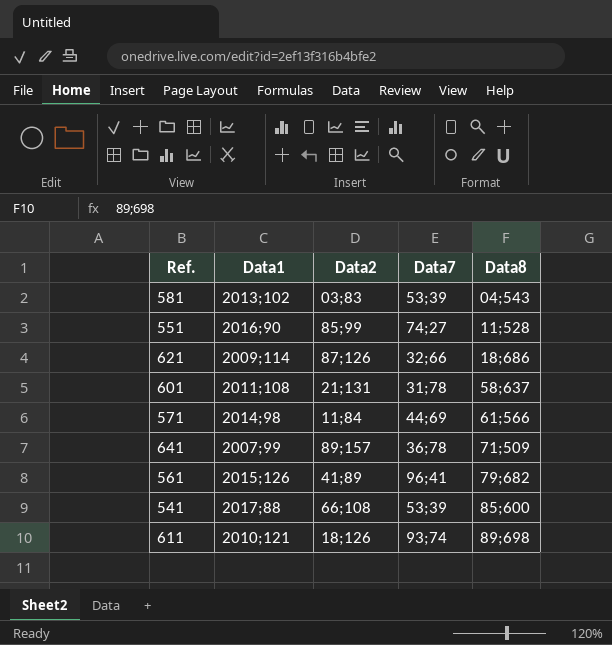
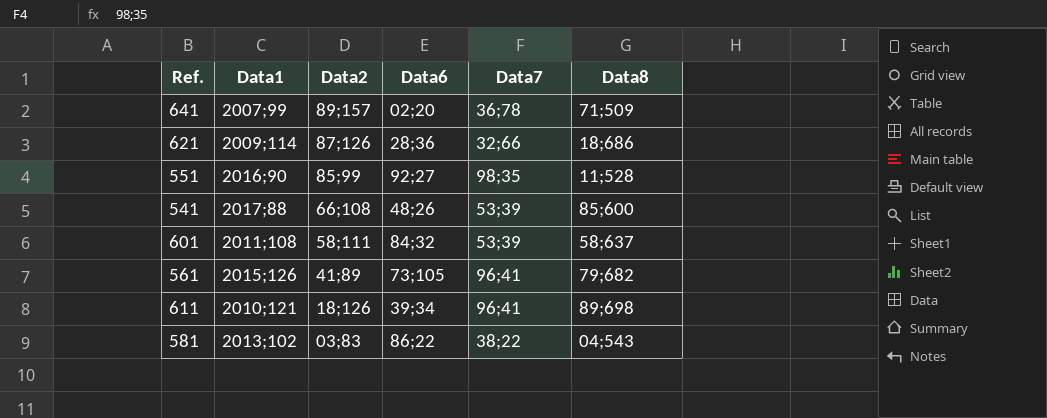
row order: Data8 ascending -> Data2 descending
column Data6 | position: none -> 4
row 571: 2014;98 | 11;84 | 44;69 | 61;566 -> none
551 | Data7: 74;27 -> 98;35
601 | Data2: 21;131 -> 58;111
601 | Data7: 31;78 -> 53;39
611 | Data7: 93;74 -> 96;41
581 | Data7: 53;39 -> 38;22

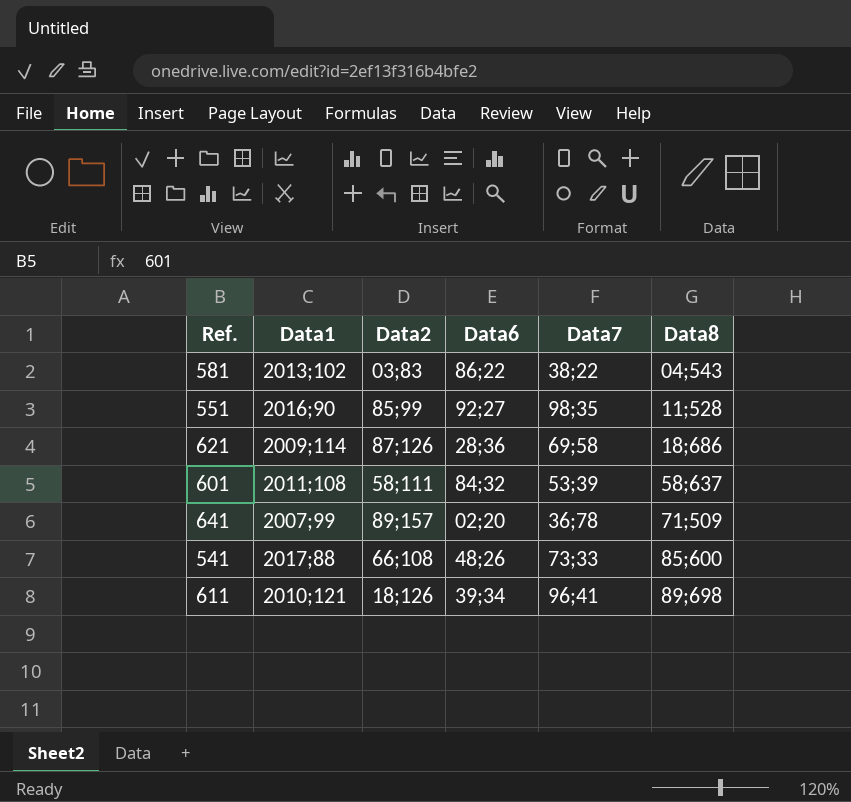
row order: Data2 descending -> Data8 ascending
row 561: 2015;126 | 41;89 | 73;105 | 96;41 | 79;682 -> none
621 | Data7: 32;66 -> 69;58
541 | Data7: 53;39 -> 73;33

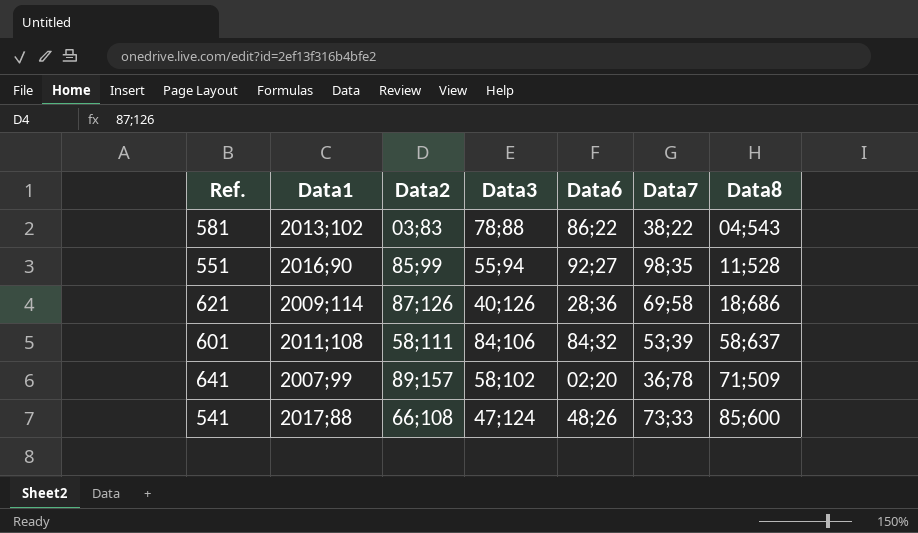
column Data3 | position: none -> 4
row 611: 2010;121 | 18;126 | 39;34 | 96;41 | 89;698 -> none

